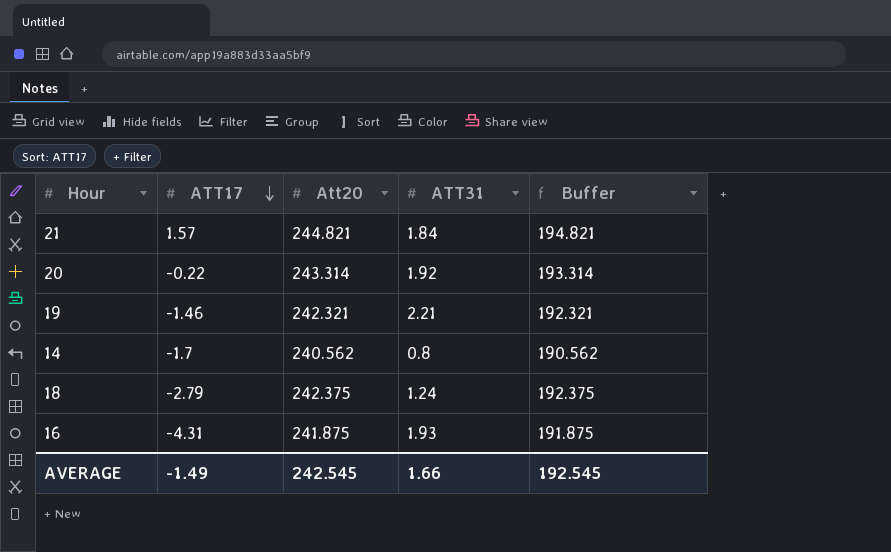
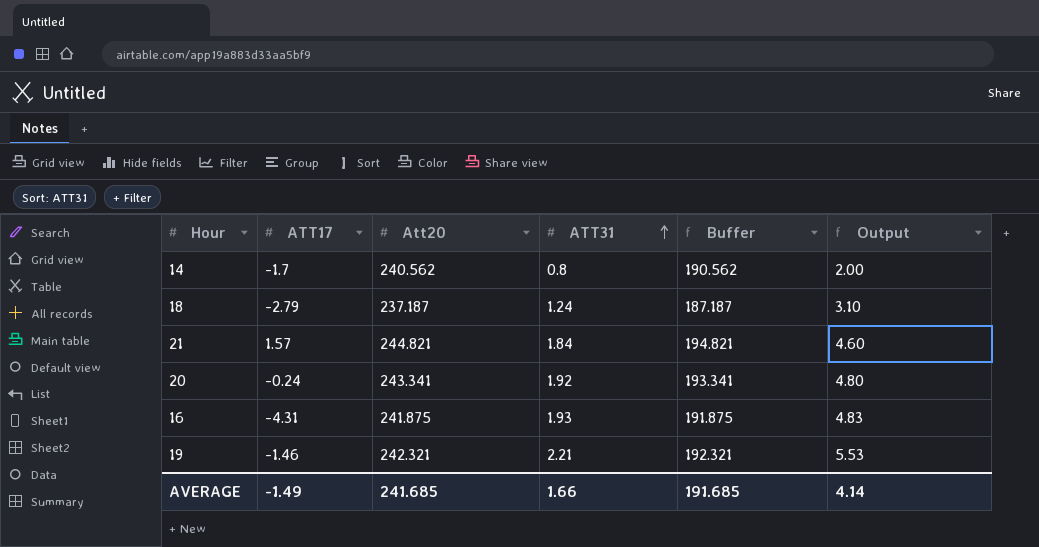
row order: ATT17 descending -> ATT31 ascending
column Output | formula: none -> [ATT31] * 2.5
18 | Att20: 242.375 -> 237.187
18 | Buffer: 192.375 -> 187.187
20 | ATT17: -0.22 -> -0.24
20 | Att20: 243.314 -> 243.341
20 | Buffer: 193.314 -> 193.341
AVERAGE | Att20: 242.545 -> 241.685
AVERAGE | Buffer: 192.545 -> 191.685

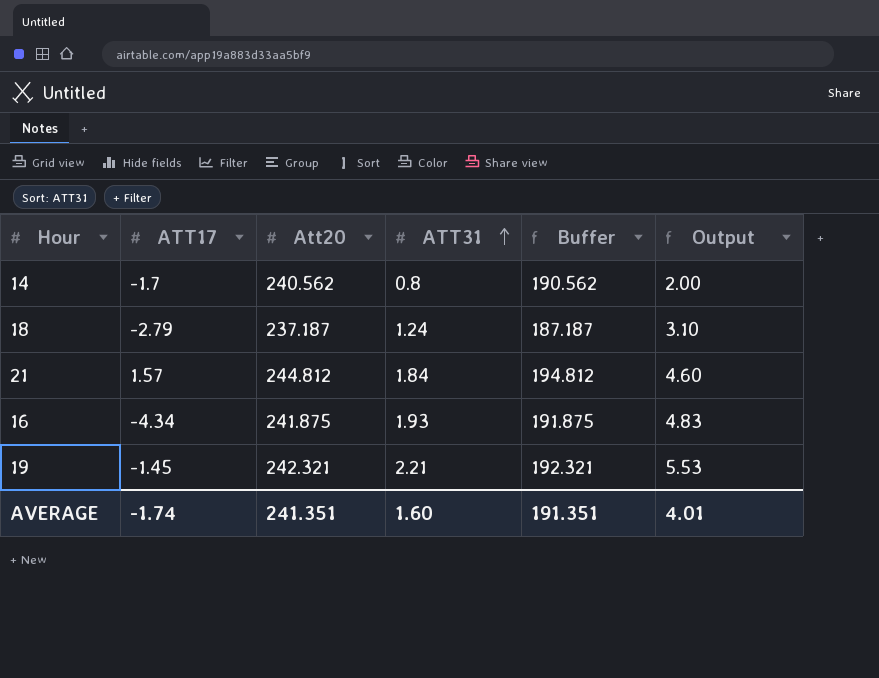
row 20: -0.24 | 243.341 | 1.92 | 193.341 | 4.80 -> none
21 | Att20: 244.821 -> 244.812
21 | Buffer: 194.821 -> 194.812
16 | ATT17: -4.31 -> -4.34
19 | ATT17: -1.46 -> -1.45
AVERAGE | ATT17: -1.49 -> -1.74
AVERAGE | Att20: 241.685 -> 241.351
AVERAGE | ATT31: 1.66 -> 1.60
AVERAGE | Buffer: 191.685 -> 191.351
AVERAGE | Output: 4.14 -> 4.01

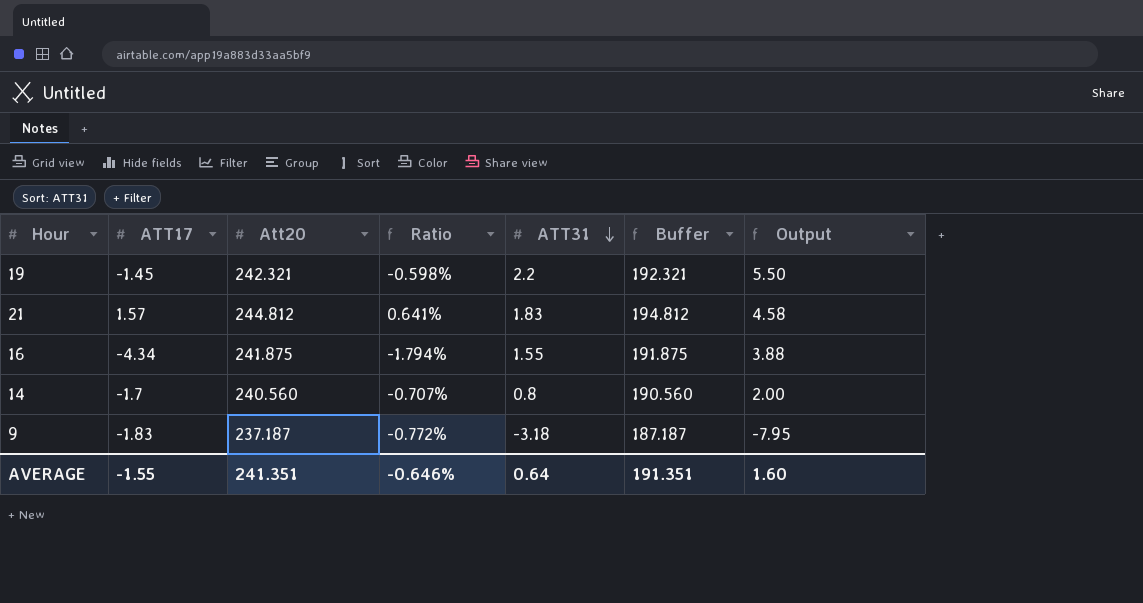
row order: ATT31 ascending -> ATT31 descending
column Ratio | formula: none -> [ATT17] / [Att20]
row 18: -2.79 | 237.187 | 1.24 | 187.187 | 3.10 -> none
19 | ATT31: 2.21 -> 2.2
19 | Output: 5.53 -> 5.50
21 | ATT31: 1.84 -> 1.83
21 | Output: 4.60 -> 4.58
16 | ATT31: 1.93 -> 1.55
16 | Output: 4.83 -> 3.88
14 | Att20: 240.562 -> 240.560
14 | Buffer: 190.562 -> 190.560
row 9: none -> -1.83 | 237.187 | -0.772% | -3.18 | 187.187 | -7.95
AVERAGE | ATT17: -1.74 -> -1.55
AVERAGE | ATT31: 1.60 -> 0.64
AVERAGE | Output: 4.01 -> 1.60

